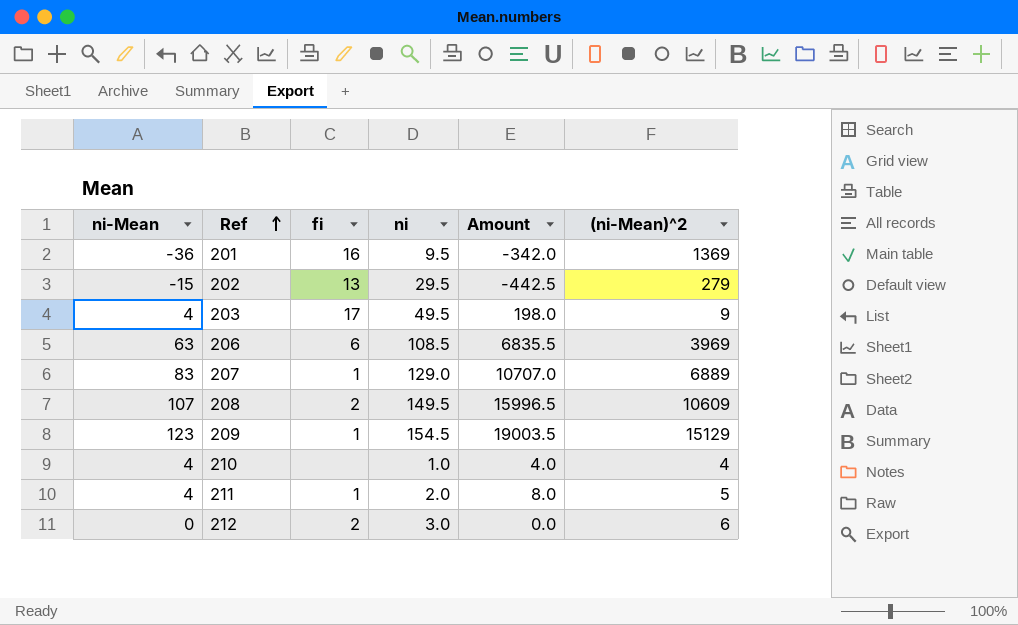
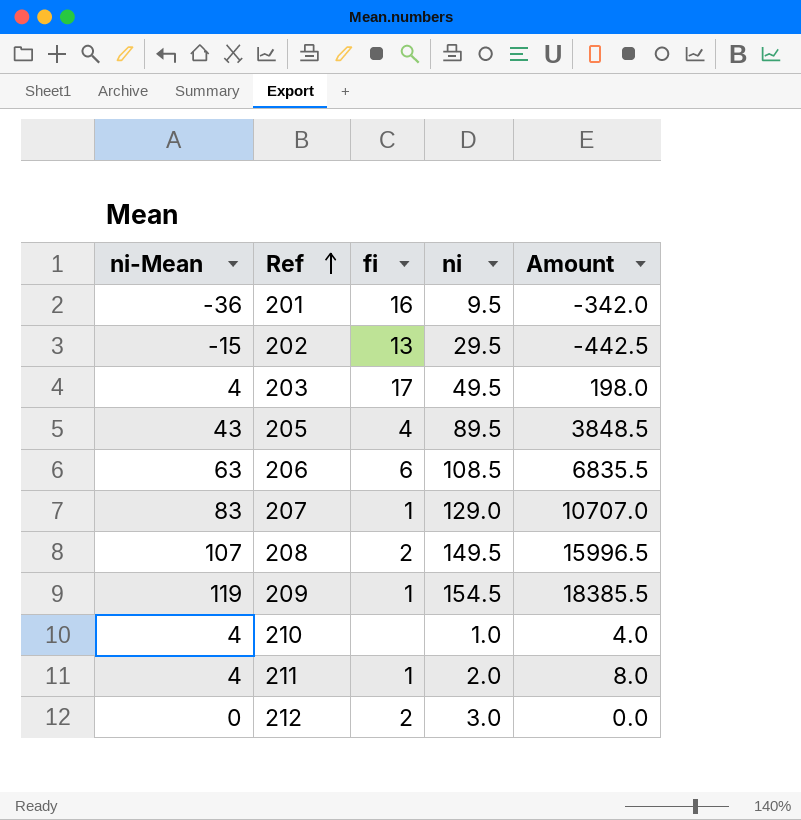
column (ni-Mean)^2 | position: 6 -> none
row 205: none -> 43 | 4 | 89.5 | 3848.5
209 | ni-Mean: 123 -> 119
209 | Amount: 19003.5 -> 18385.5

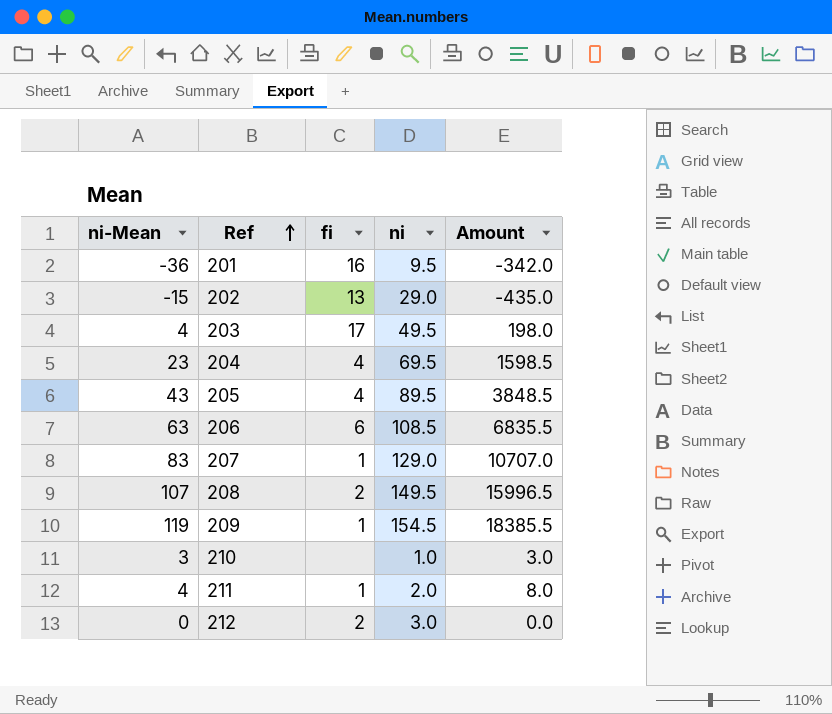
202 | ni: 29.5 -> 29.0
202 | Amount: -442.5 -> -435.0
row 204: none -> 23 | 4 | 69.5 | 1598.5
210 | ni-Mean: 4 -> 3
210 | Amount: 4.0 -> 3.0

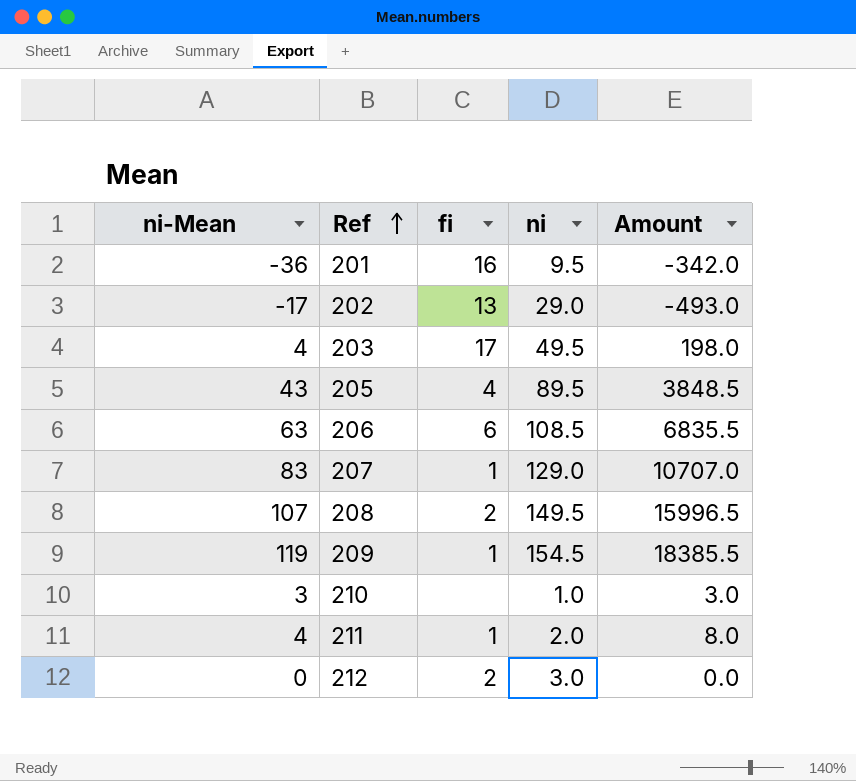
row 204: 23 | 4 | 69.5 | 1598.5 -> none
202 | ni-Mean: -15 -> -17
202 | Amount: -435.0 -> -493.0

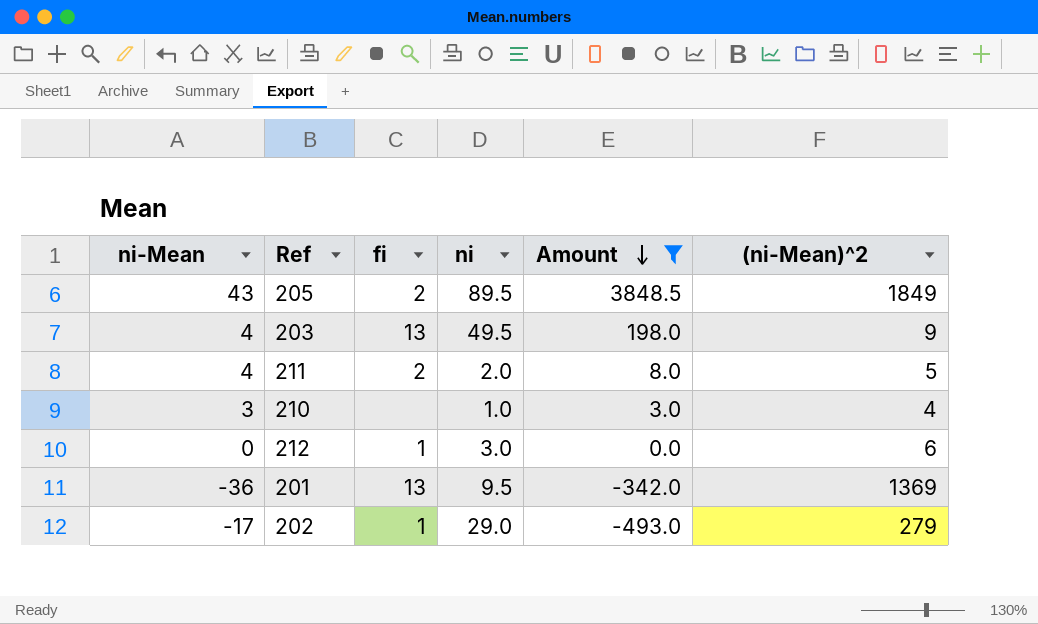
filter: none -> Amount <= 3848.5
row order: Ref ascending -> Amount descending
column (ni-Mean)^2 | position: none -> 6
205 | fi: 4 -> 2
203 | fi: 17 -> 13
211 | fi: 1 -> 2
212 | fi: 2 -> 1
201 | fi: 16 -> 13
202 | fi: 13 -> 1

